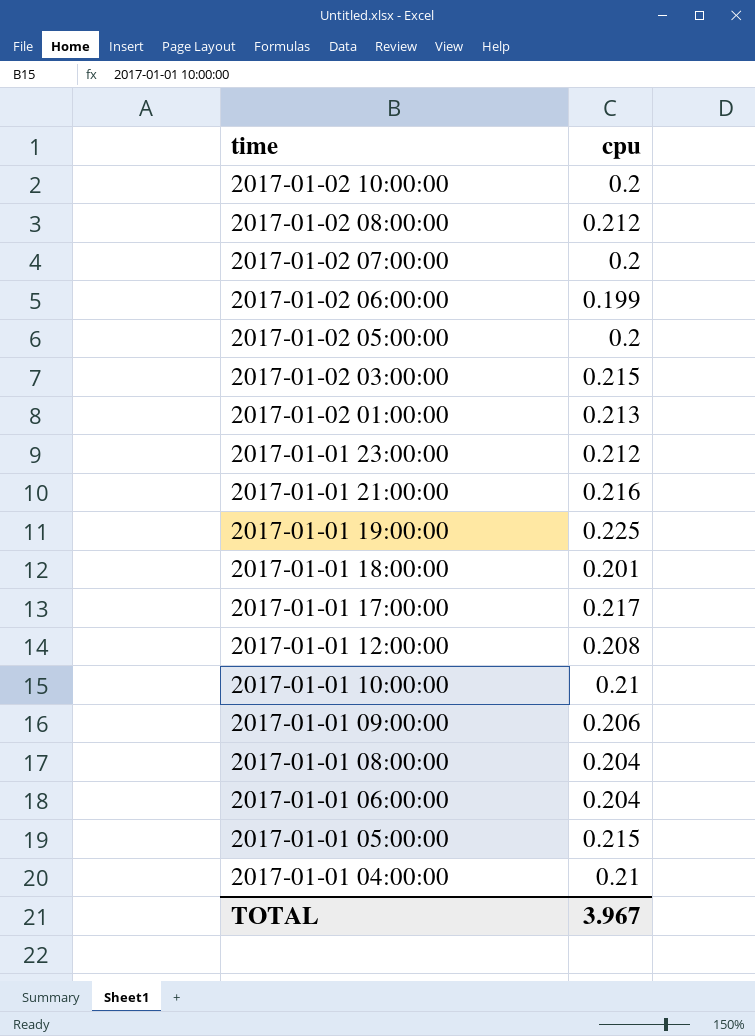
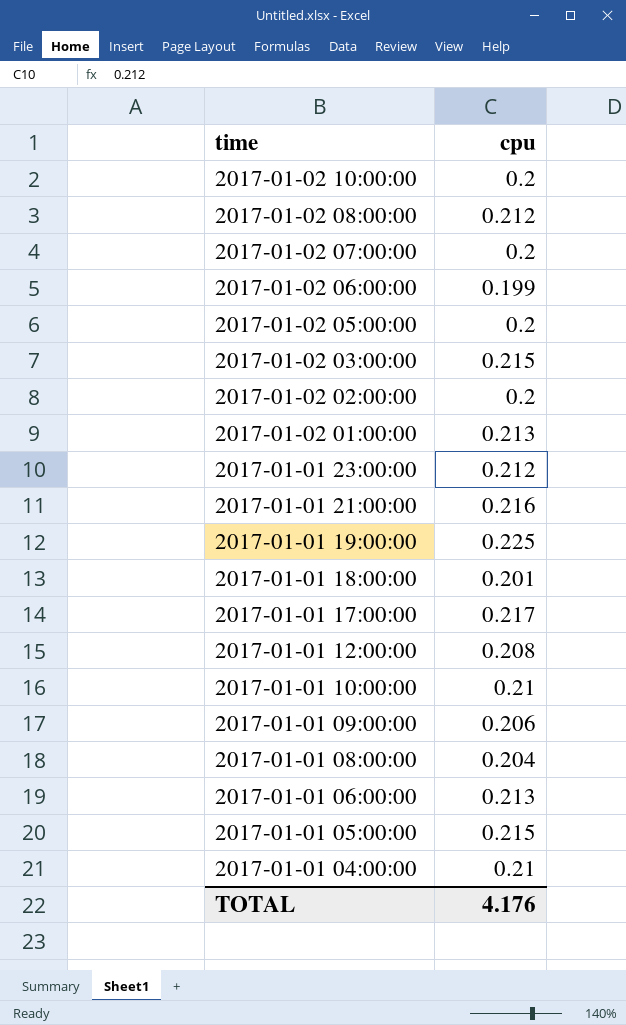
row 2017-01-02 02:00:00: none -> 0.2
2017-01-01 06:00:00 | cpu: 0.204 -> 0.213
TOTAL | cpu: 3.967 -> 4.176

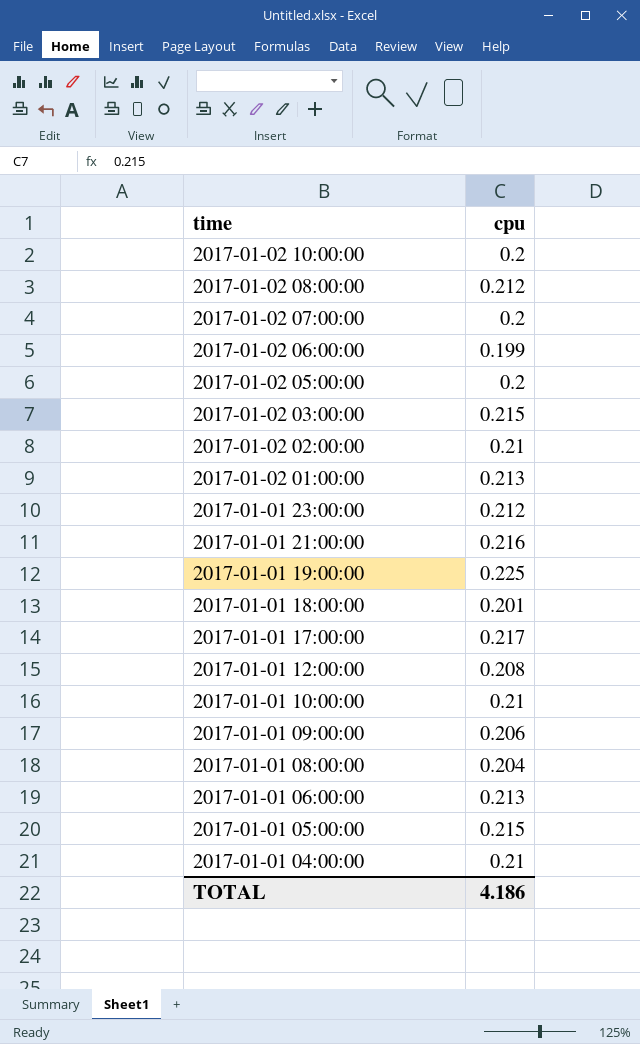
2017-01-02 02:00:00 | cpu: 0.2 -> 0.21
TOTAL | cpu: 4.176 -> 4.186

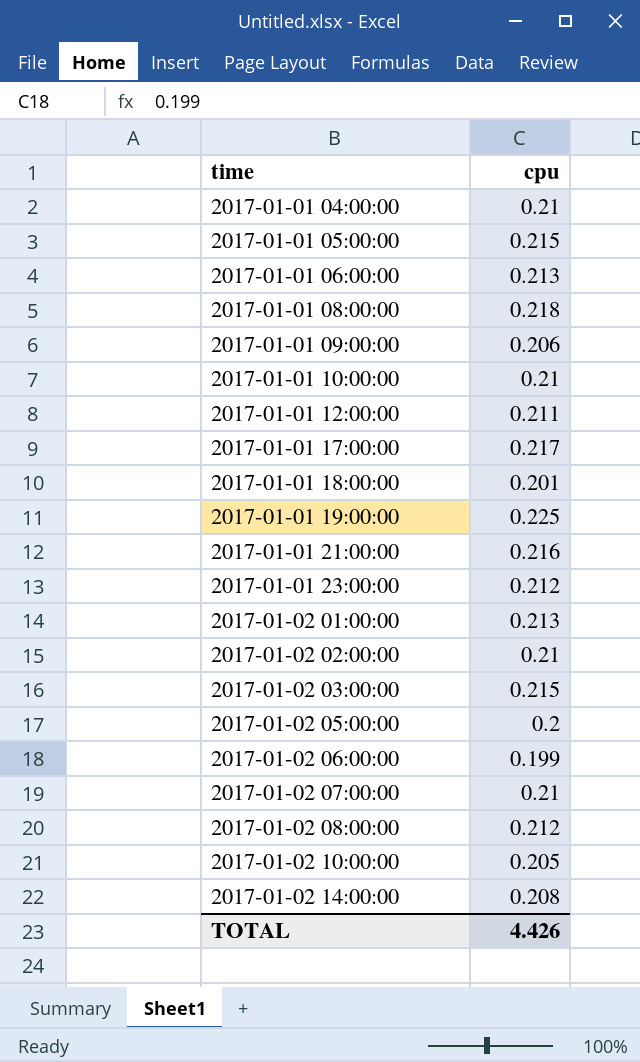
row order: time descending -> time ascending
2017-01-01 08:00:00 | cpu: 0.204 -> 0.218
2017-01-01 12:00:00 | cpu: 0.208 -> 0.211
2017-01-02 07:00:00 | cpu: 0.2 -> 0.21
2017-01-02 10:00:00 | cpu: 0.2 -> 0.205
row 2017-01-02 14:00:00: none -> 0.208
TOTAL | cpu: 4.186 -> 4.426

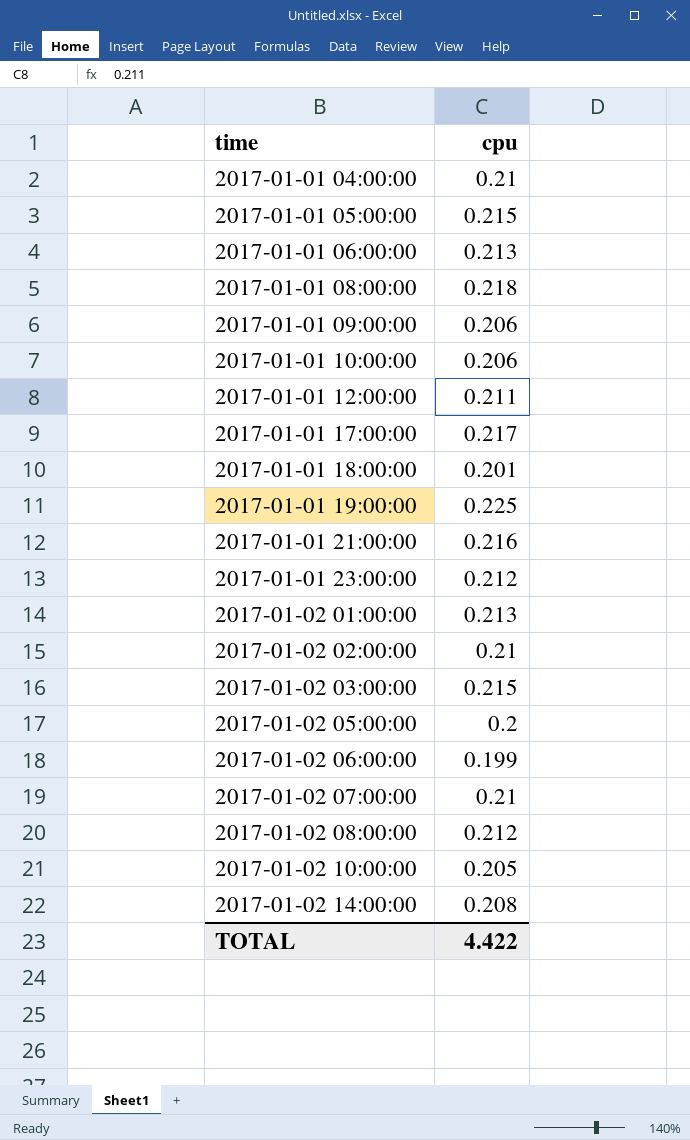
2017-01-01 10:00:00 | cpu: 0.21 -> 0.206
TOTAL | cpu: 4.426 -> 4.422

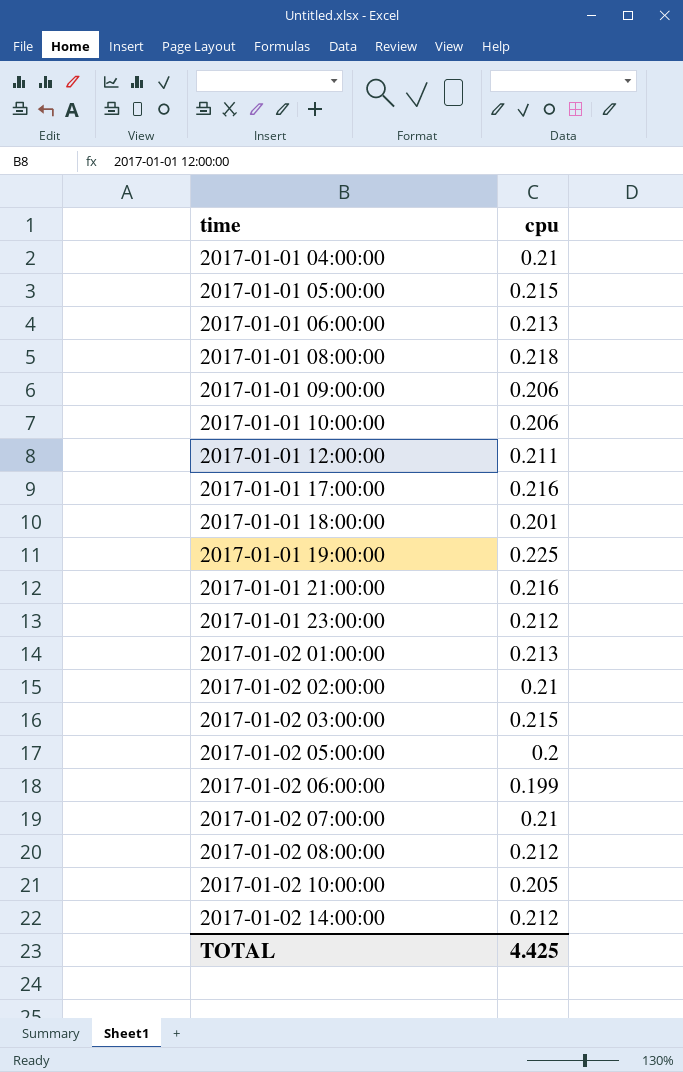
2017-01-01 17:00:00 | cpu: 0.217 -> 0.216
2017-01-02 14:00:00 | cpu: 0.208 -> 0.212
TOTAL | cpu: 4.422 -> 4.425

